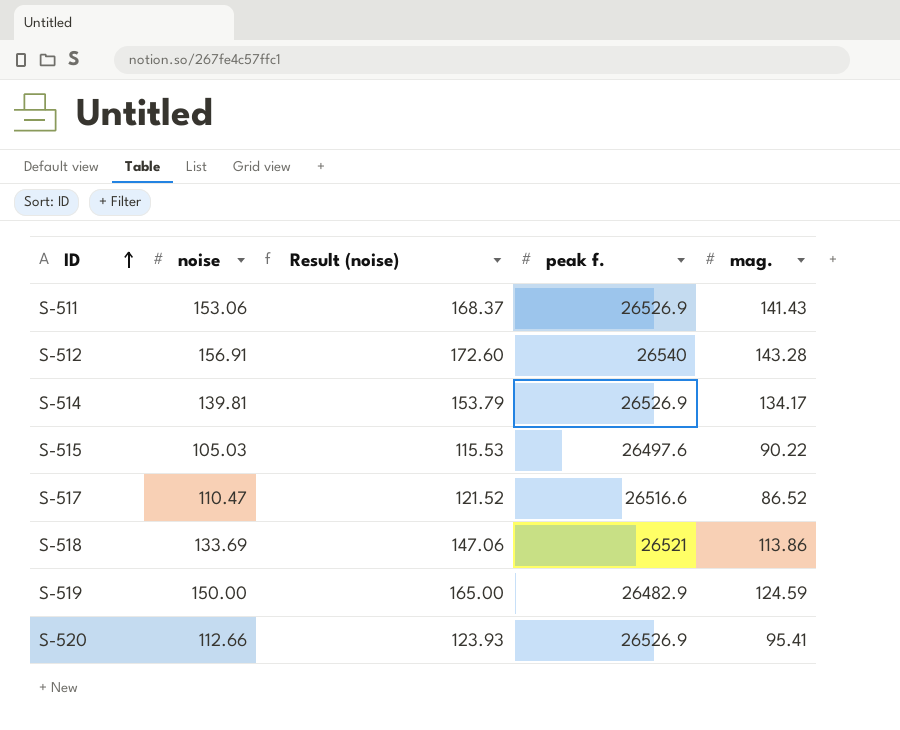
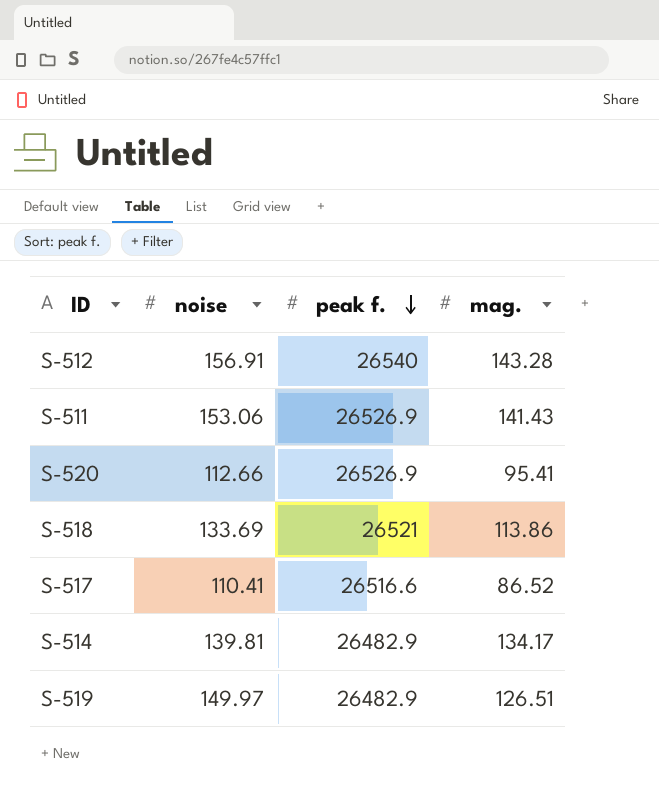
row order: ID ascending -> peak f. descending
column Result (noise) | formula: [noise] * 1.1 -> none
row S-515: 105.03 | 115.53 | 26497.6 | 90.22 -> none
S-517 | noise: 110.47 -> 110.41
S-514 | peak f.: 26526.9 -> 26482.9
S-519 | noise: 150.00 -> 149.97
S-519 | mag.: 124.59 -> 126.51

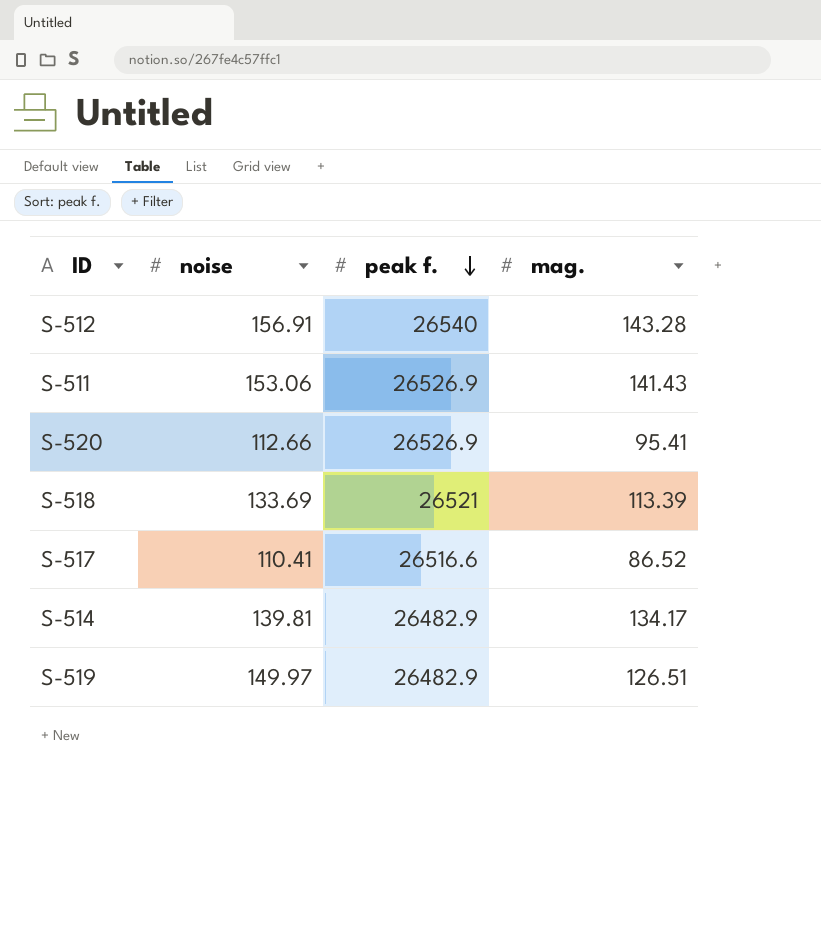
S-518 | mag.: 113.86 -> 113.39

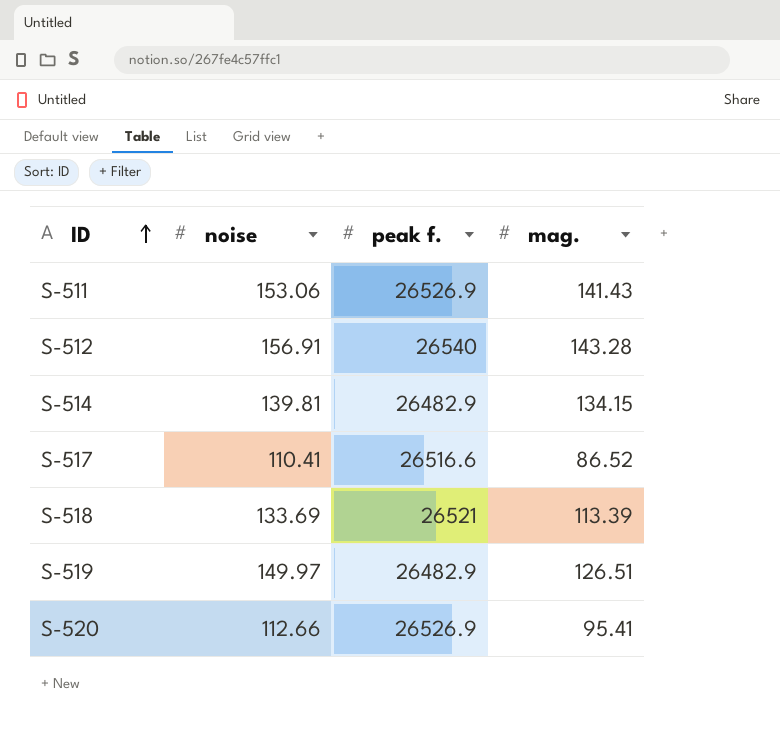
row order: peak f. descending -> ID ascending
S-514 | mag.: 134.17 -> 134.15

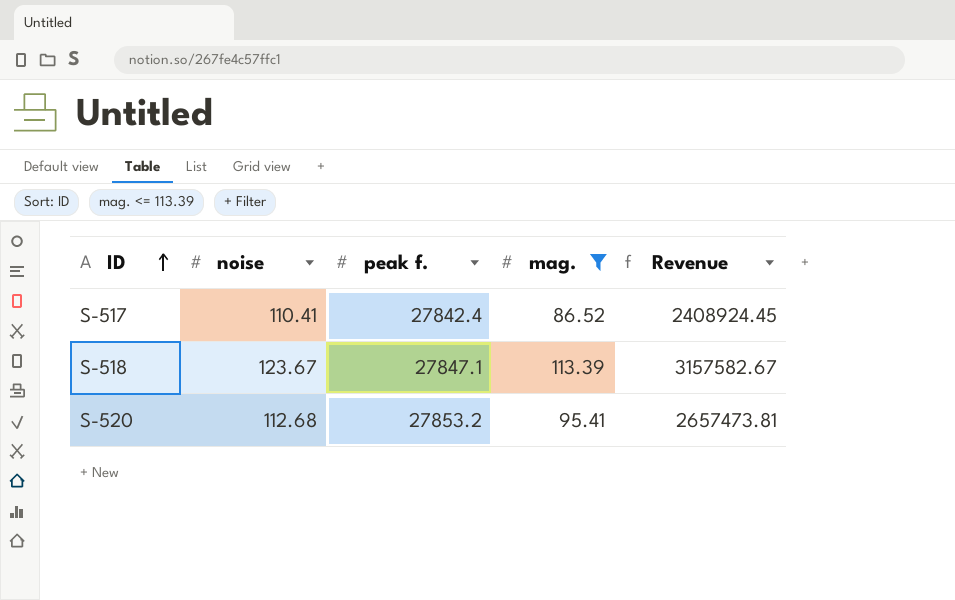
filter: none -> mag. <= 113.39
column Revenue | formula: none -> [peak f.] * [mag.]
S-517 | peak f.: 26516.6 -> 27842.4
S-518 | noise: 133.69 -> 123.67
S-518 | peak f.: 26521 -> 27847.1
S-520 | noise: 112.66 -> 112.68
S-520 | peak f.: 26526.9 -> 27853.2

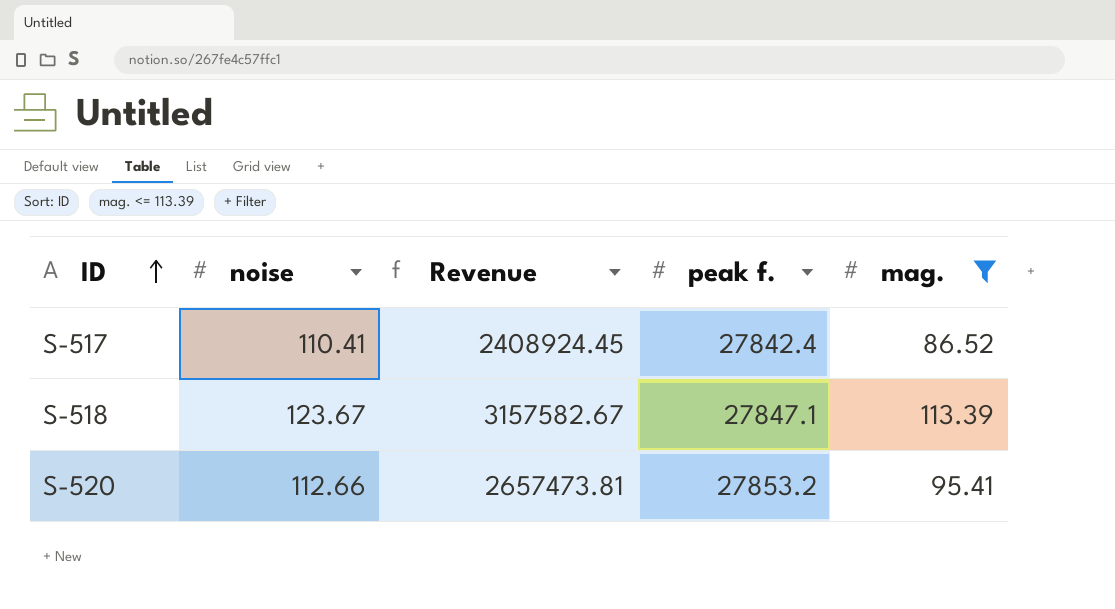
column Revenue | position: 5 -> 3
S-520 | noise: 112.68 -> 112.66

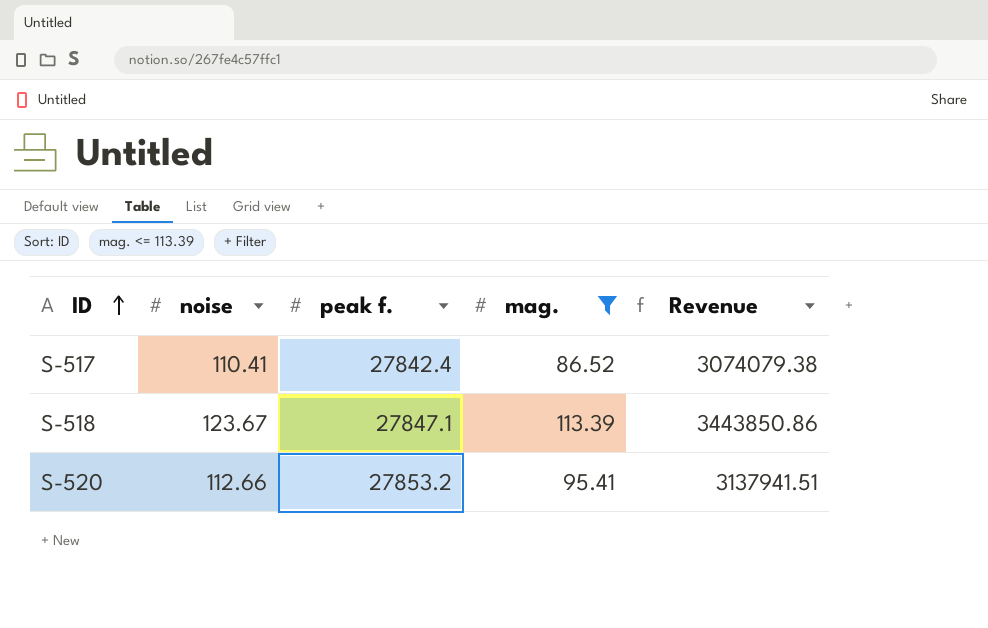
column Revenue | formula: [peak f.] * [mag.] -> [noise] * [peak f.]
column Revenue | position: 3 -> 5

